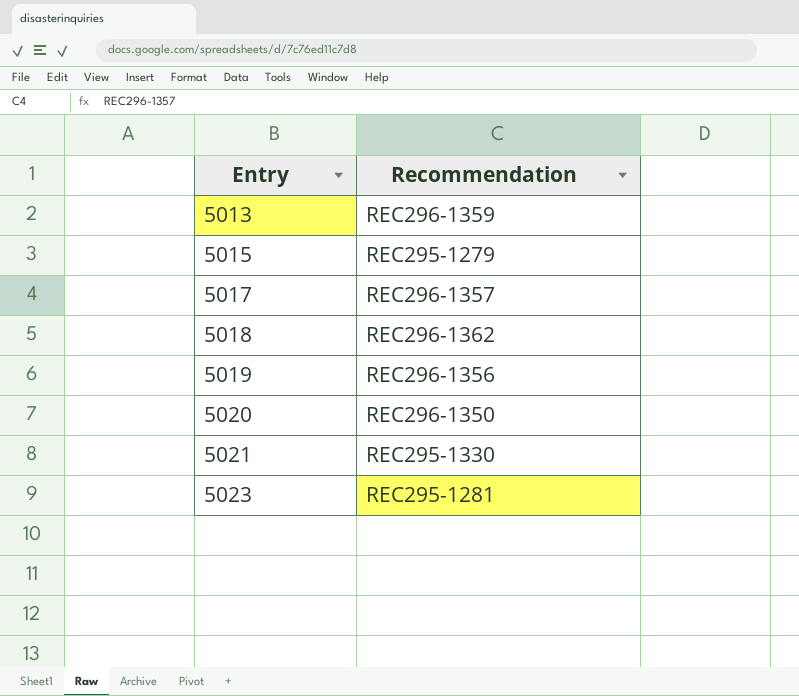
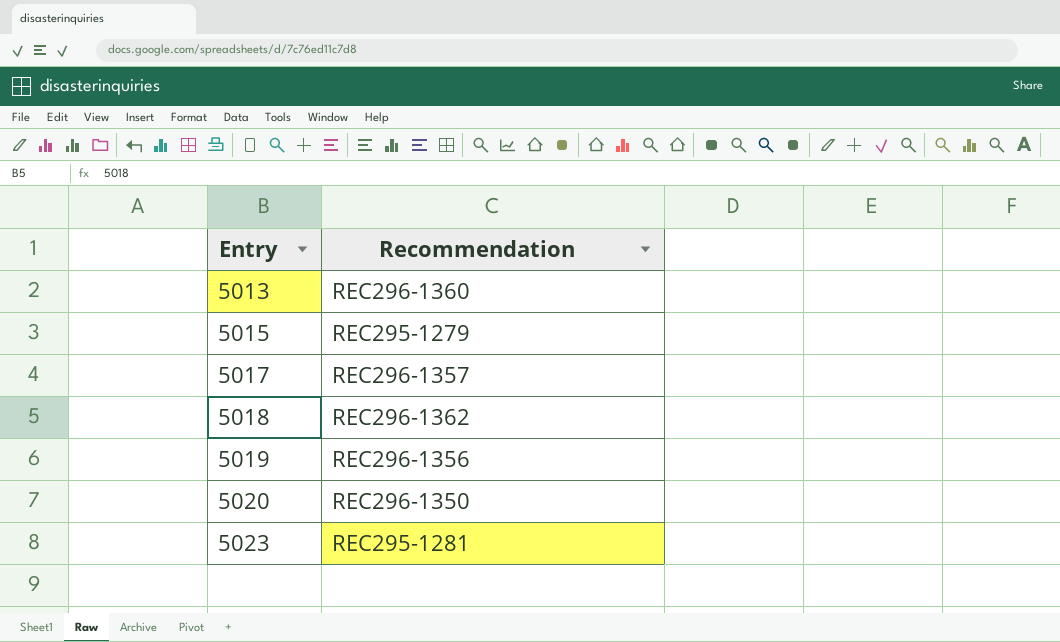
row 5021: REC295-1330 -> none
5013 | Recommendation: REC296-1359 -> REC296-1360

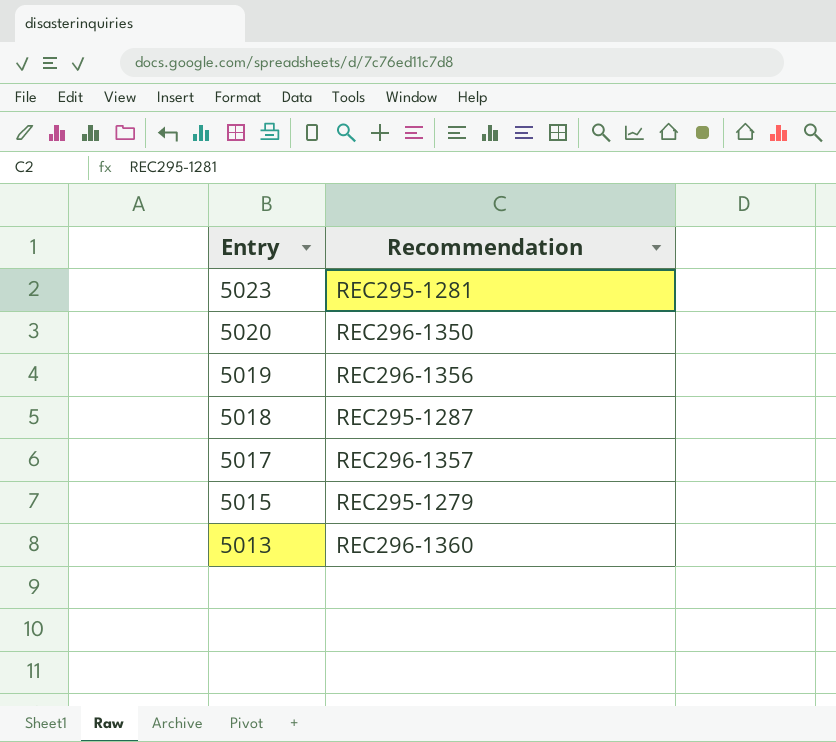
row order: Entry ascending -> Entry descending
5018 | Recommendation: REC296-1362 -> REC295-1287

